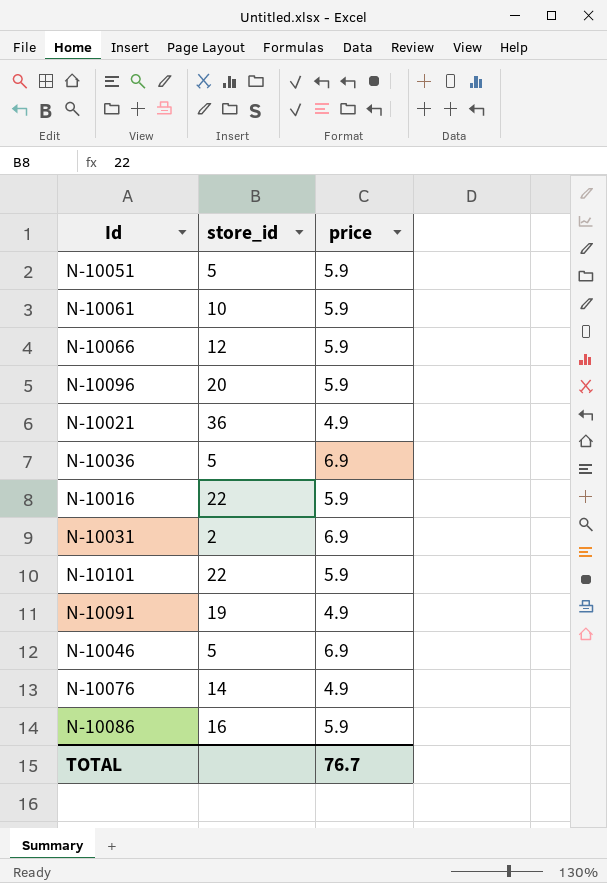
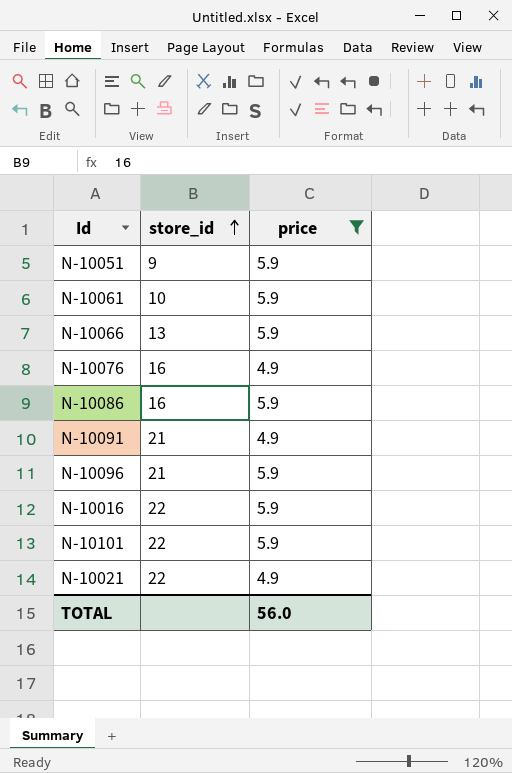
filter: none -> price != 6.9
row order: none -> store_id ascending
N-10051 | store_id: 5 -> 9
N-10066 | store_id: 12 -> 13
N-10076 | store_id: 14 -> 16
N-10091 | store_id: 19 -> 21
N-10096 | store_id: 20 -> 21
N-10021 | store_id: 36 -> 22
TOTAL | price: 76.7 -> 56.0

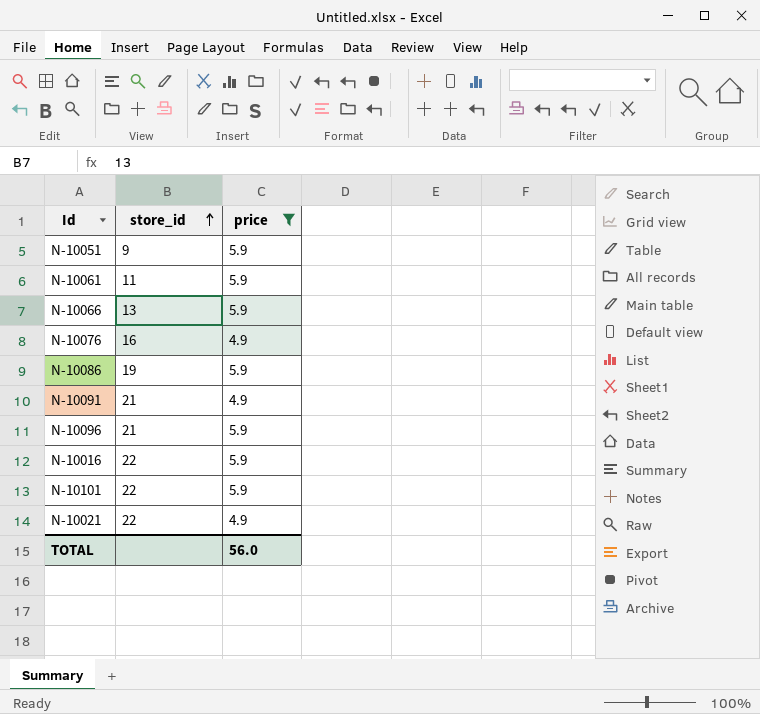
N-10061 | store_id: 10 -> 11
N-10086 | store_id: 16 -> 19

